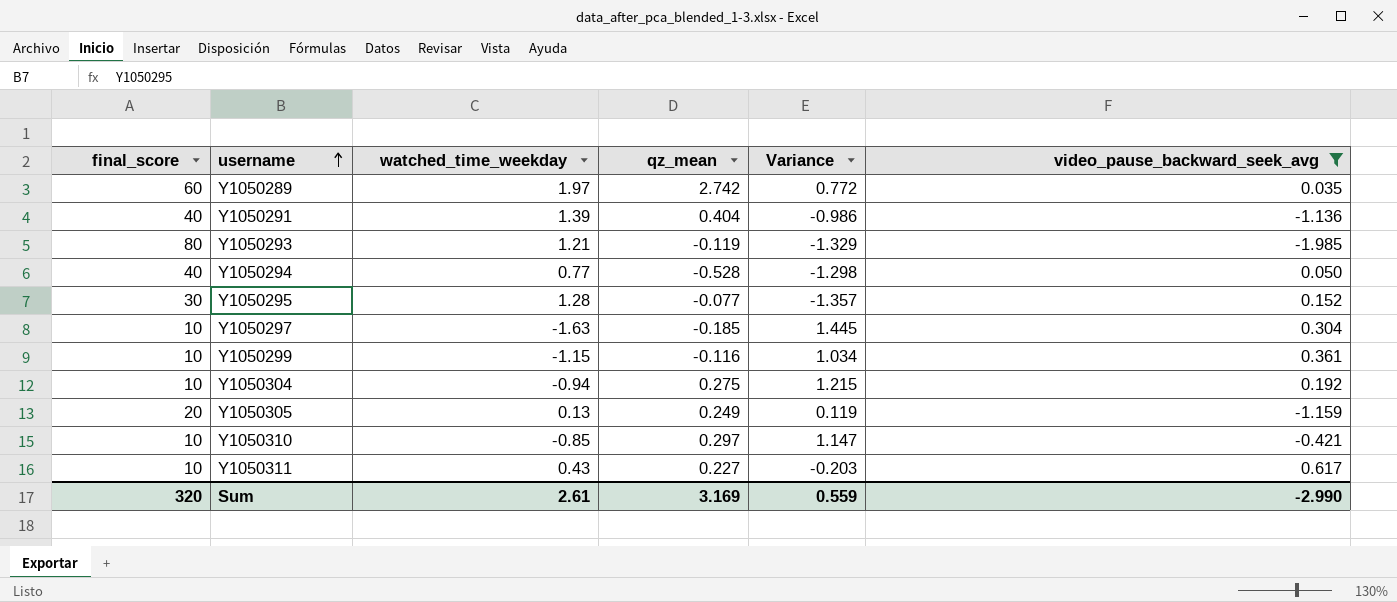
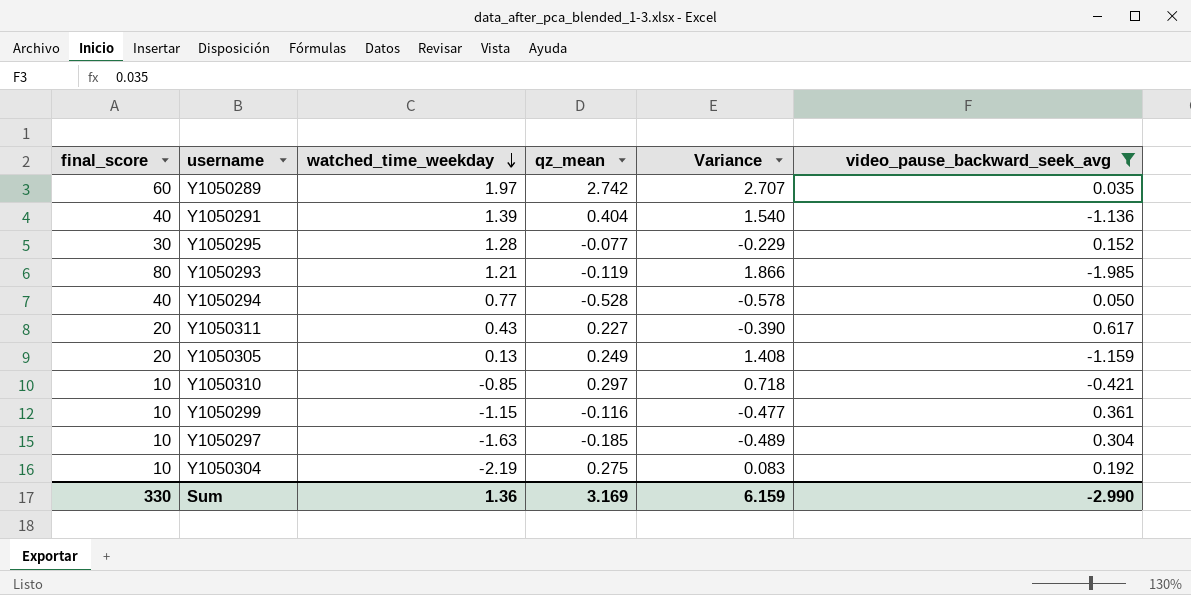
row order: username ascending -> watched_time_weekday descending
column Variance | formula: [qz_mean] - [watched_time_weekday] -> [qz_mean] - [video_pause_backward_seek_avg]
Y1050311 | final_score: 10 -> 20
Y1050304 | watched_time_weekday: -0.94 -> -2.19
Sum | final_score: 320 -> 330
Sum | watched_time_weekday: 2.61 -> 1.36
Sum | Variance: 0.559 -> 6.159

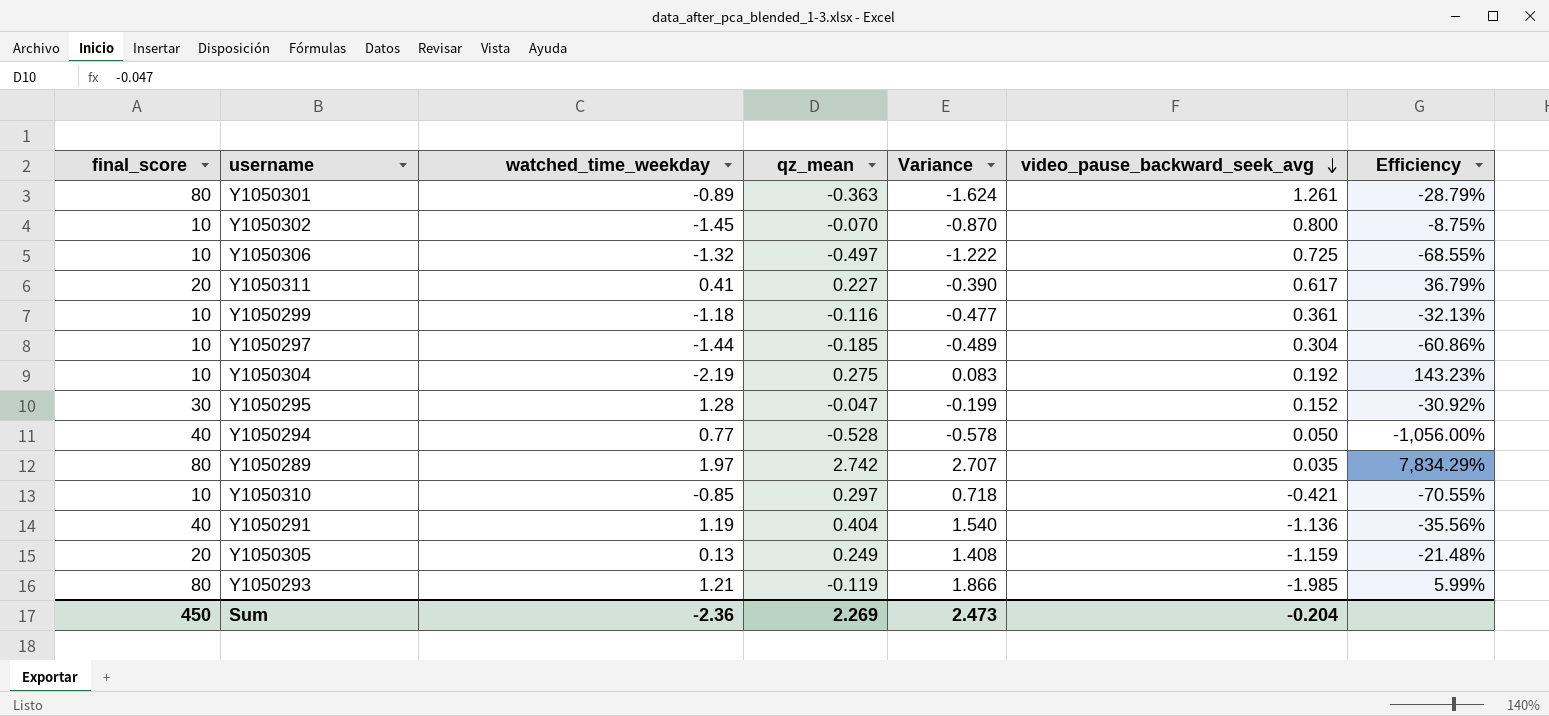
filter: video_pause_backward_seek_avg <= 0.617 -> none
row order: watched_time_weekday descending -> video_pause_backward_seek_avg descending
column Efficiency | formula: none -> [qz_mean] / [video_pause_backward_seek_avg]
Y1050311 | watched_time_weekday: 0.43 -> 0.41
Y1050299 | watched_time_weekday: -1.15 -> -1.18
Y1050297 | watched_time_weekday: -1.63 -> -1.44
Y1050295 | qz_mean: -0.077 -> -0.047
Y1050295 | Variance: -0.229 -> -0.199
Y1050289 | final_score: 60 -> 80
Y1050291 | watched_time_weekday: 1.39 -> 1.19
Sum | final_score: 330 -> 450
Sum | watched_time_weekday: 1.36 -> -2.36
Sum | qz_mean: 3.169 -> 2.269
Sum | Variance: 6.159 -> 2.473
Sum | video_pause_backward_seek_avg: -2.990 -> -0.204

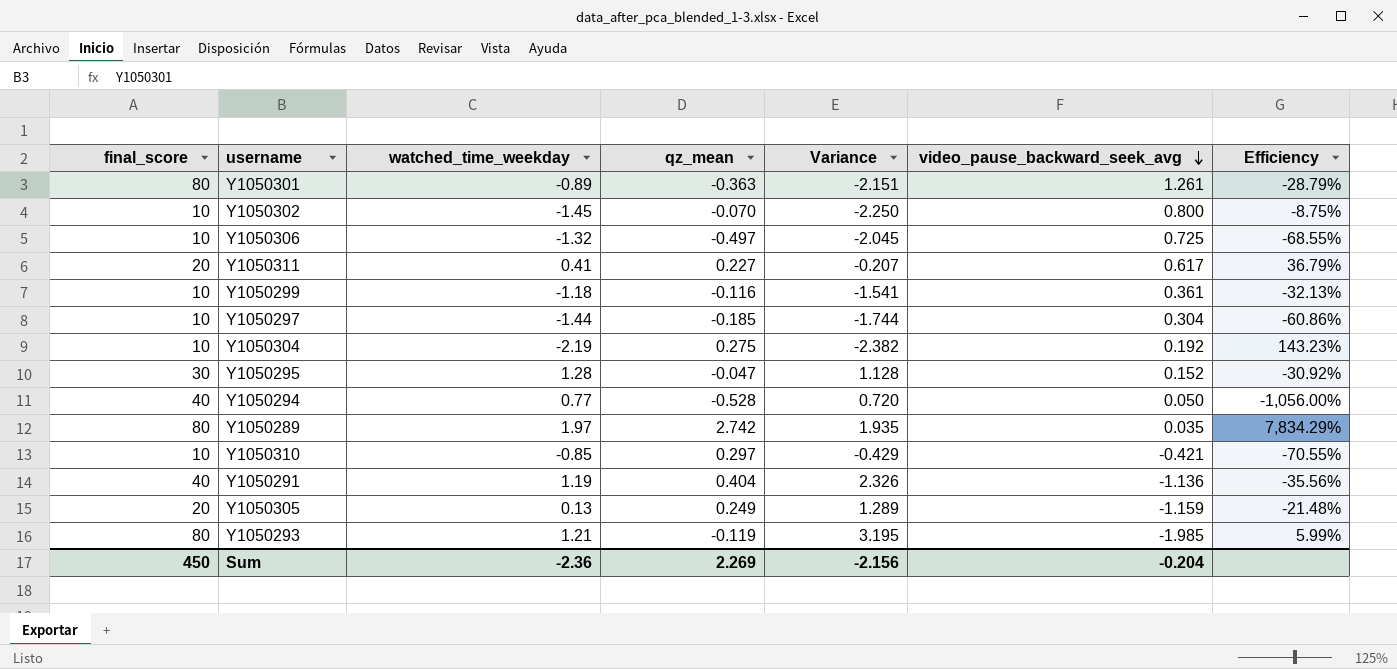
column Variance | formula: [qz_mean] - [video_pause_backward_seek_avg] -> [watched_time_weekday] - [video_pause_backward_seek_avg]
Sum | Variance: 2.473 -> -2.156

